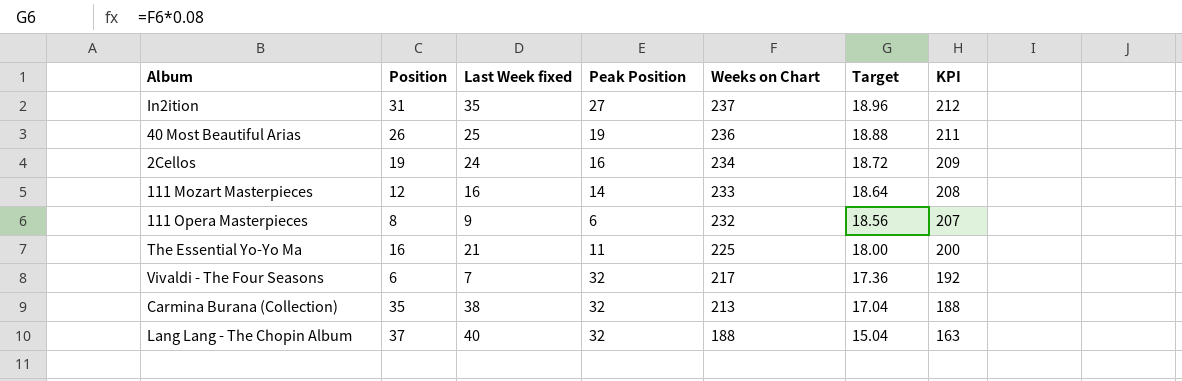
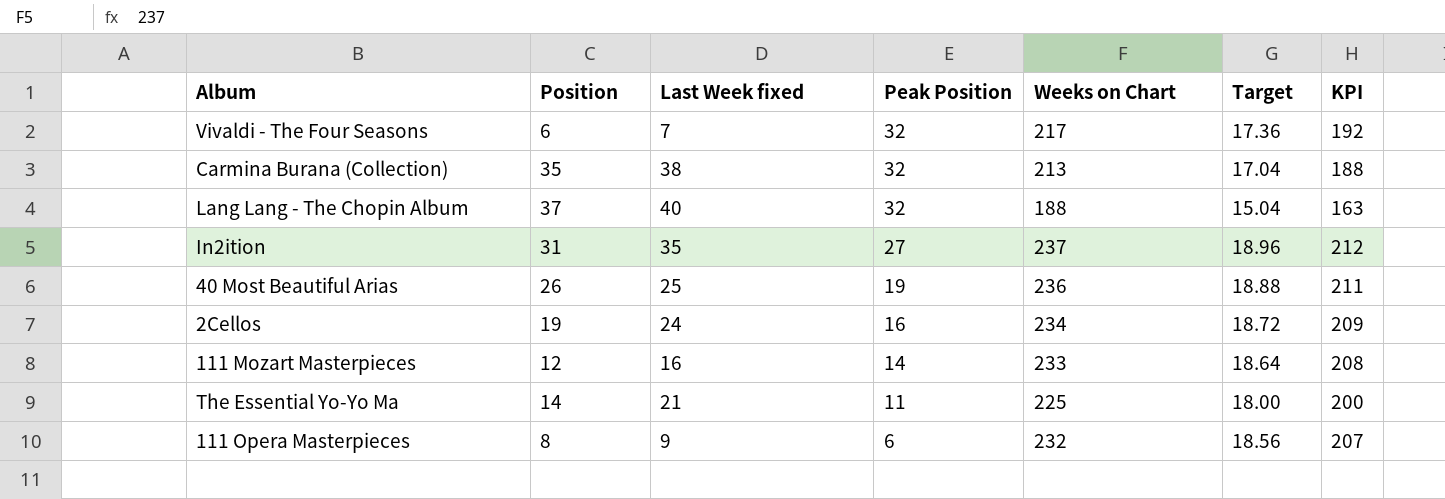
row order: Weeks on Chart descending -> Peak Position descending
The Essential Yo-Yo Ma | Position: 16 -> 14

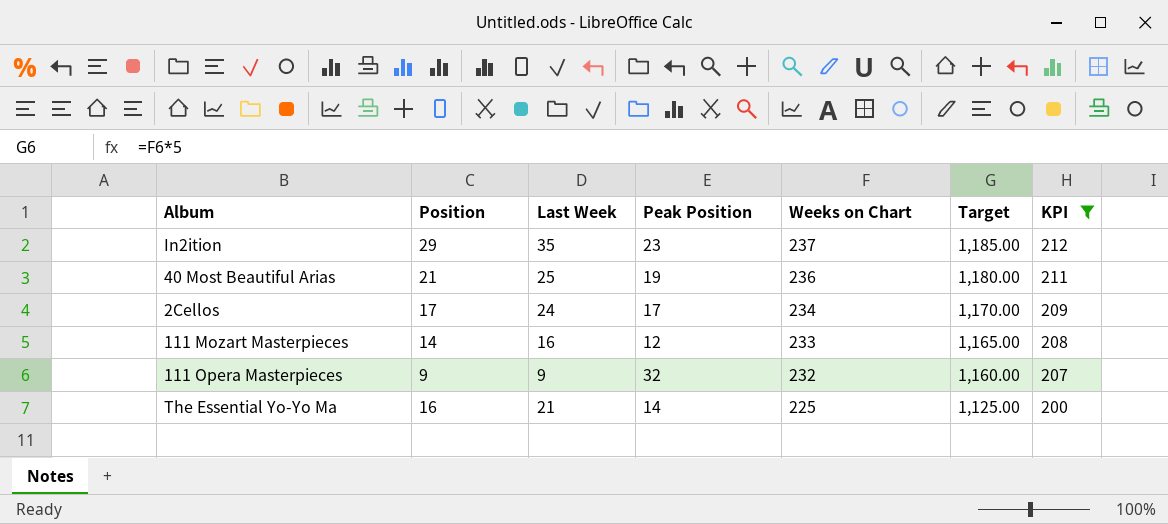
filter: none -> KPI >= 200
row order: Peak Position descending -> Weeks on Chart descending
column name: Last Week fixed -> Last Week
column Target | formula: [Weeks on Chart] * 0.08 -> [Weeks on Chart] * 5
In2ition | Position: 31 -> 29
In2ition | Peak Position: 27 -> 23
40 Most Beautiful Arias | Position: 26 -> 21
2Cellos | Position: 19 -> 17
2Cellos | Peak Position: 16 -> 17
111 Mozart Masterpieces | Position: 12 -> 14
111 Mozart Masterpieces | Peak Position: 14 -> 12
111 Opera Masterpieces | Position: 8 -> 9
111 Opera Masterpieces | Peak Position: 6 -> 32
The Essential Yo-Yo Ma | Position: 14 -> 16
The Essential Yo-Yo Ma | Peak Position: 11 -> 14

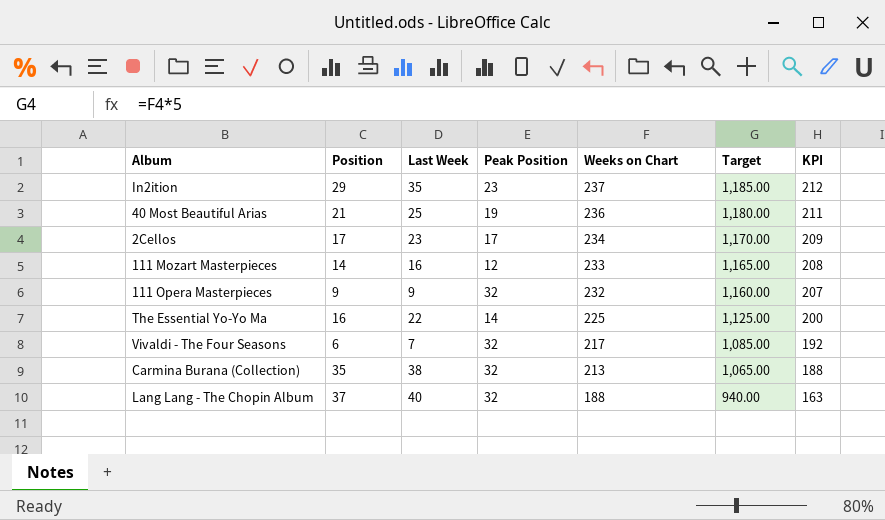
filter: KPI >= 200 -> none
2Cellos | Last Week: 24 -> 23
The Essential Yo-Yo Ma | Last Week: 21 -> 22

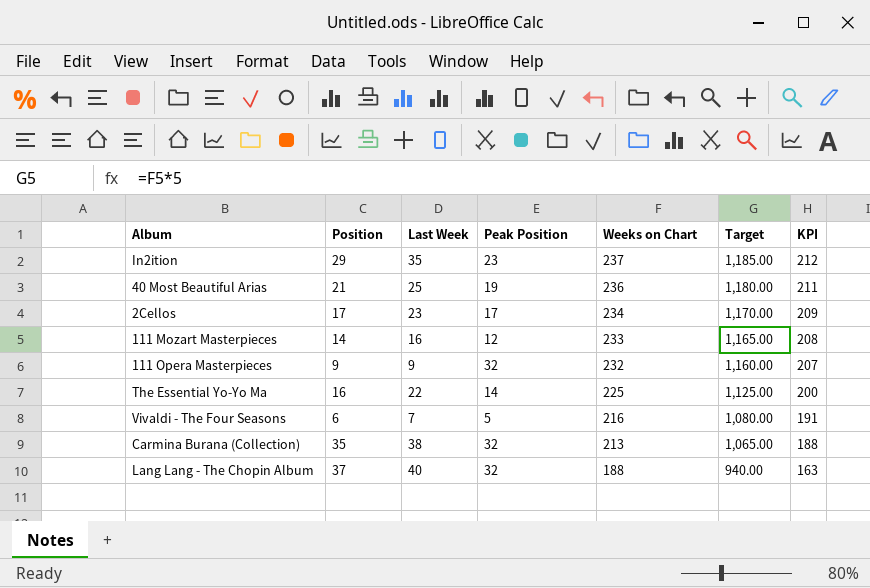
Vivaldi - The Four Seasons | Peak Position: 32 -> 5
Vivaldi - The Four Seasons | Weeks on Chart: 217 -> 216
Vivaldi - The Four Seasons | Target: 1,085.00 -> 1,080.00
Vivaldi - The Four Seasons | KPI: 192 -> 191

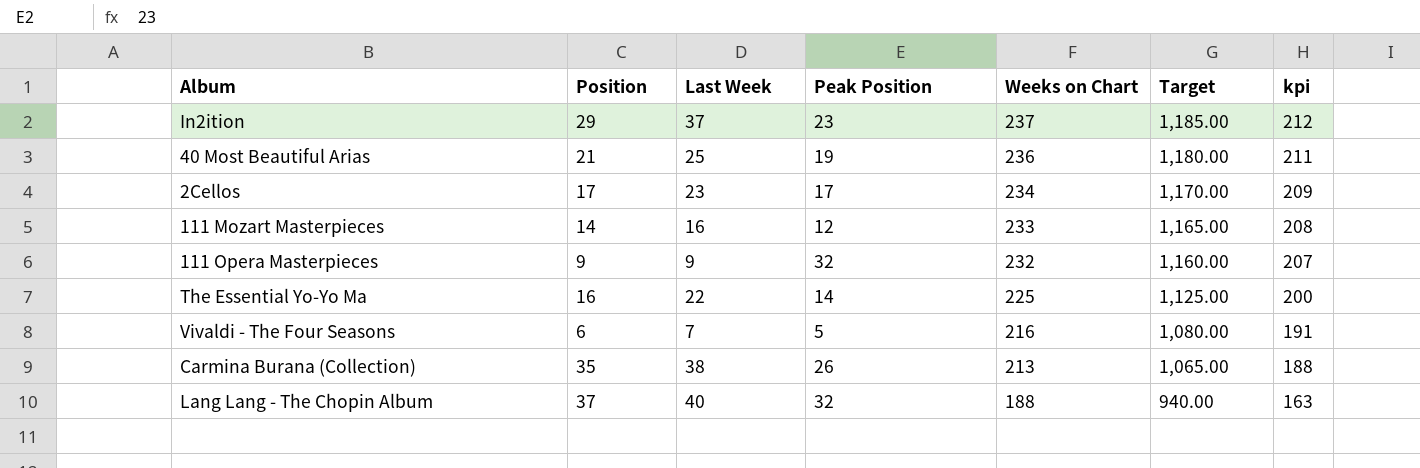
column name: KPI -> kpi
In2ition | Last Week: 35 -> 37
Carmina Burana (Collection) | Peak Position: 32 -> 26

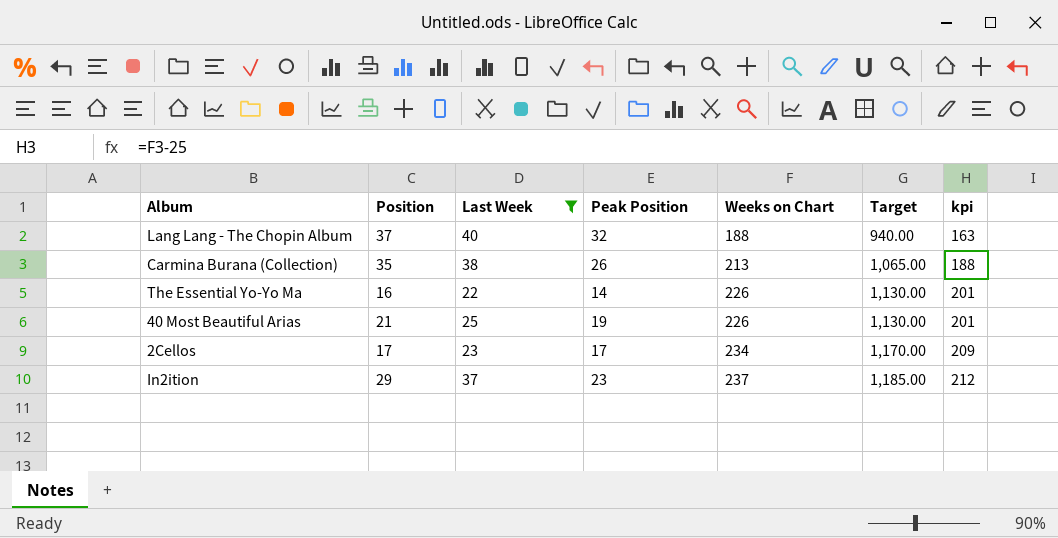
filter: none -> Last Week >= 22
row order: Weeks on Chart descending -> Weeks on Chart ascending
The Essential Yo-Yo Ma | Weeks on Chart: 225 -> 226
The Essential Yo-Yo Ma | Target: 1,125.00 -> 1,130.00
The Essential Yo-Yo Ma | kpi: 200 -> 201
40 Most Beautiful Arias | Weeks on Chart: 236 -> 226
40 Most Beautiful Arias | Target: 1,180.00 -> 1,130.00
40 Most Beautiful Arias | kpi: 211 -> 201

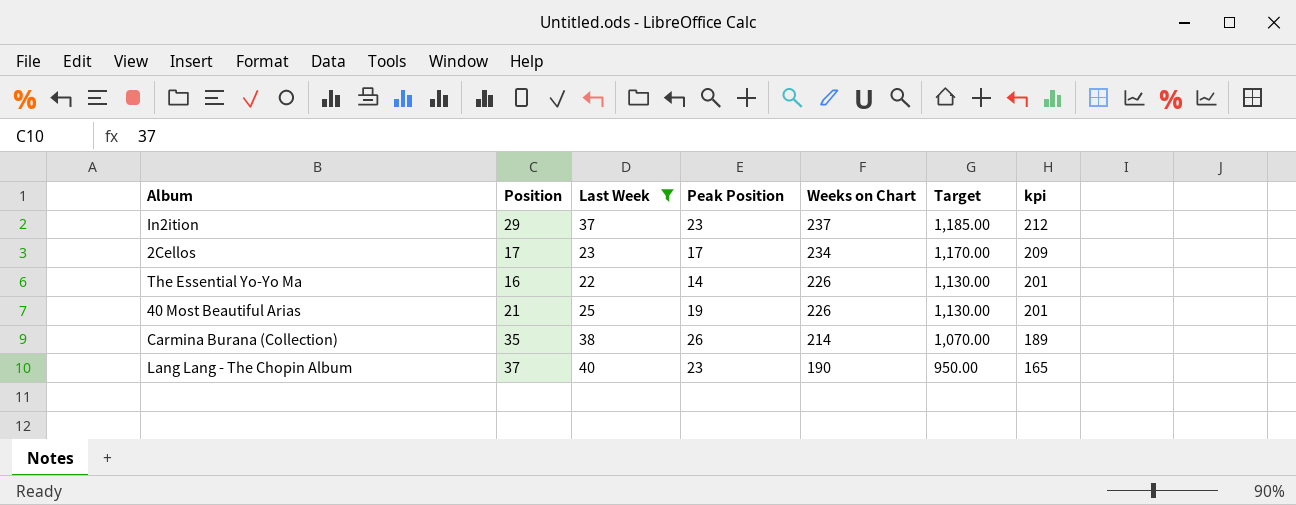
row order: Weeks on Chart ascending -> Weeks on Chart descending
Carmina Burana (Collection) | Weeks on Chart: 213 -> 214
Carmina Burana (Collection) | Target: 1,065.00 -> 1,070.00
Carmina Burana (Collection) | kpi: 188 -> 189
Lang Lang - The Chopin Album | Peak Position: 32 -> 23
Lang Lang - The Chopin Album | Weeks on Chart: 188 -> 190
Lang Lang - The Chopin Album | Target: 940.00 -> 950.00
Lang Lang - The Chopin Album | kpi: 163 -> 165

